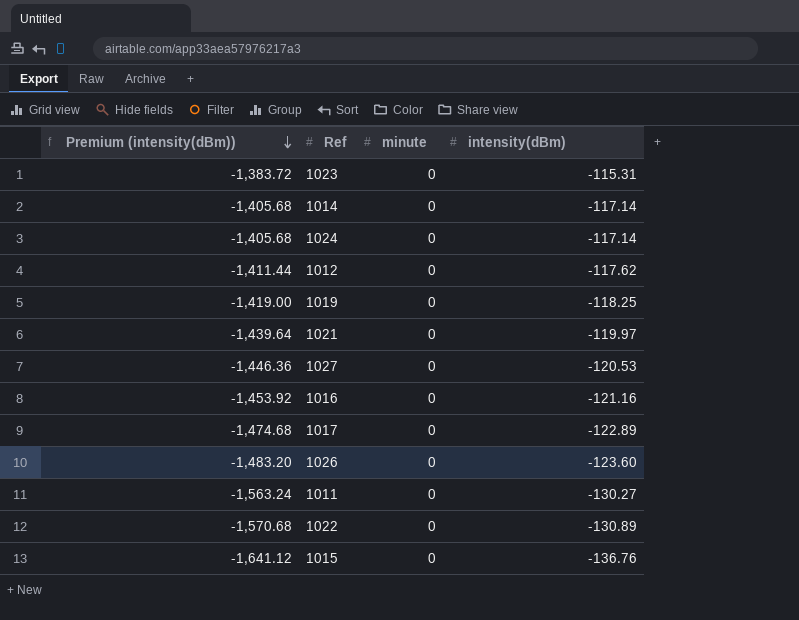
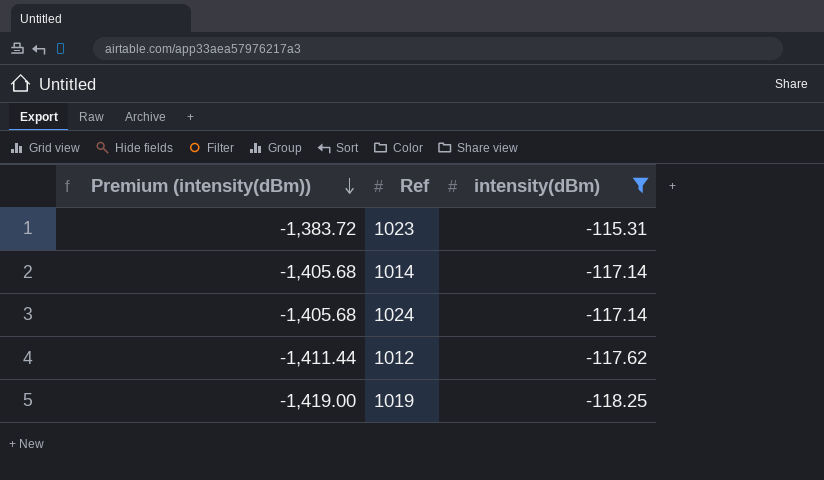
filter: none -> intensity(dBm) >= -118.25
column minute | position: 3 -> none

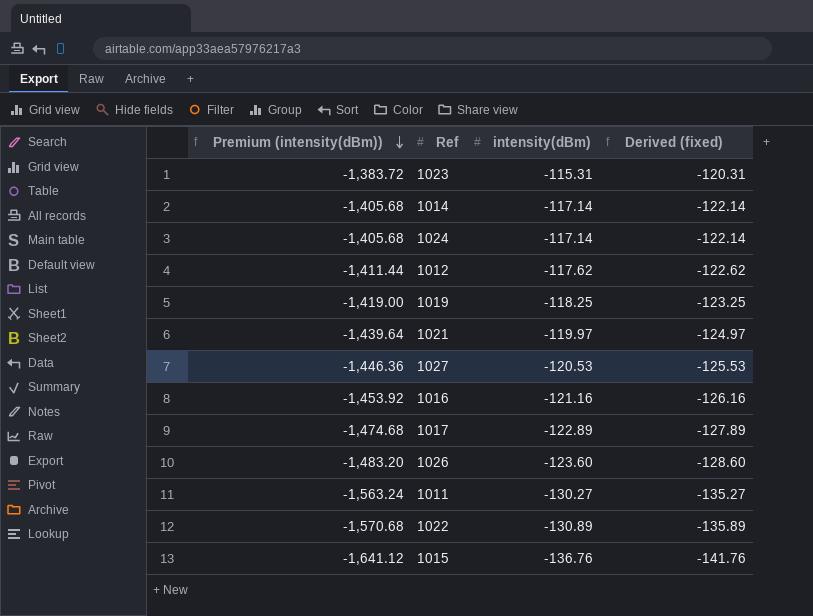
filter: intensity(dBm) >= -118.25 -> none
column Derived (fixed) | formula: none -> [intensity(dBm)] - 5

